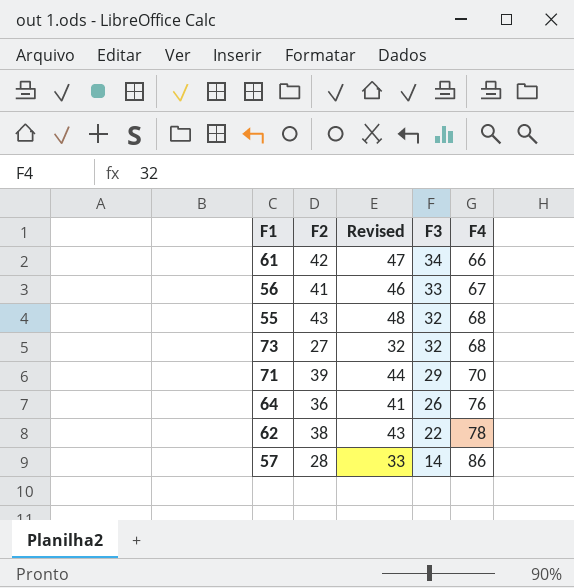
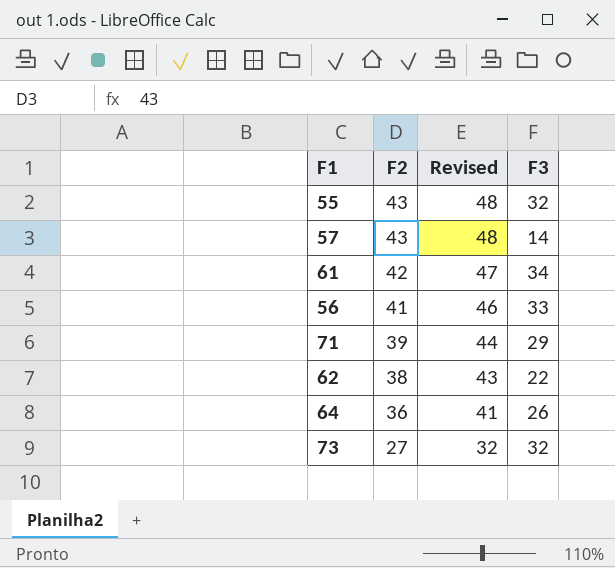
row order: F3 descending -> F2 descending
column F4 | position: 5 -> none
57 | F2: 28 -> 43
57 | Revised: 33 -> 48

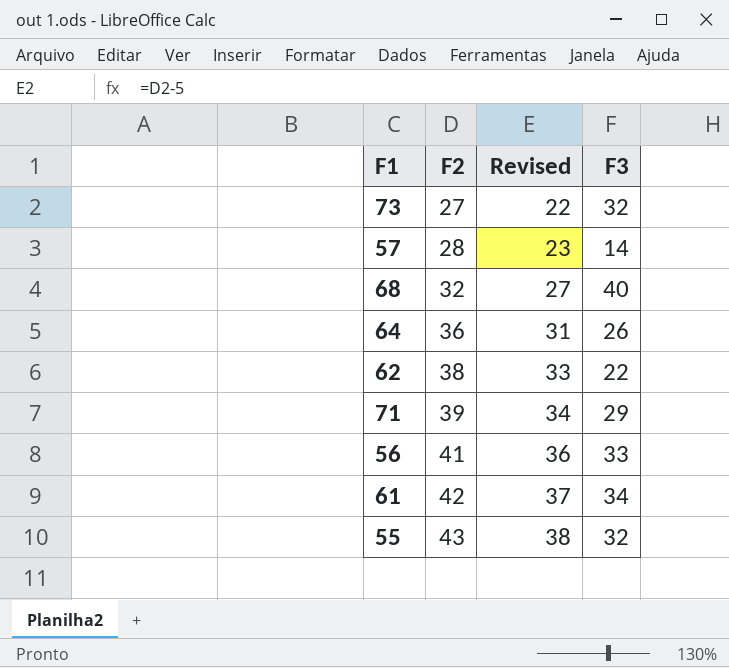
row order: F2 descending -> F2 ascending
column Revised | formula: [F2] + 5 -> [F2] - 5
57 | F2: 43 -> 28
row 68: none -> 32 | 27 | 40

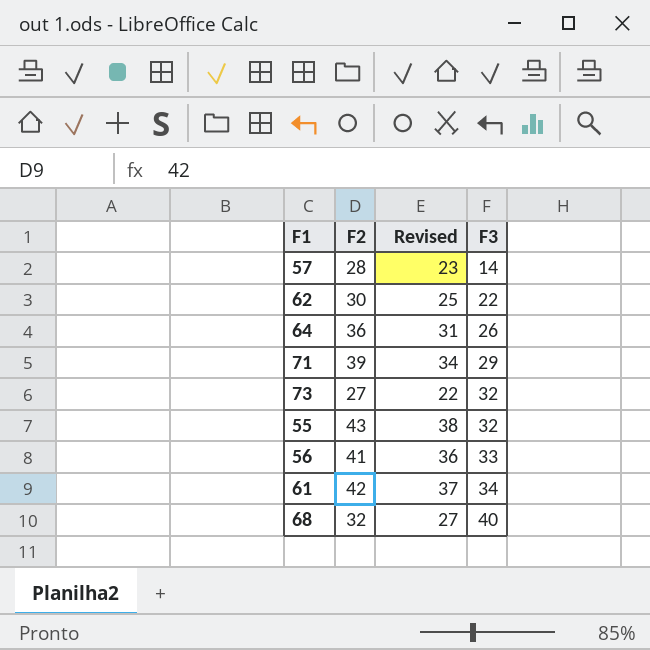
row order: F2 ascending -> F3 ascending
62 | F2: 38 -> 30
62 | Revised: 33 -> 25

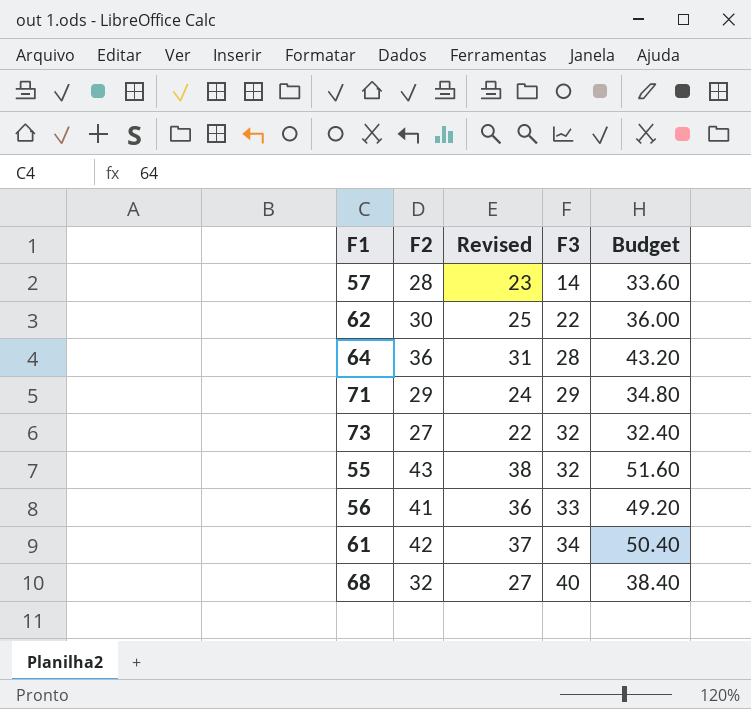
column Budget | formula: none -> [F2] * 1.2
64 | F3: 26 -> 28
71 | F2: 39 -> 29
71 | Revised: 34 -> 24

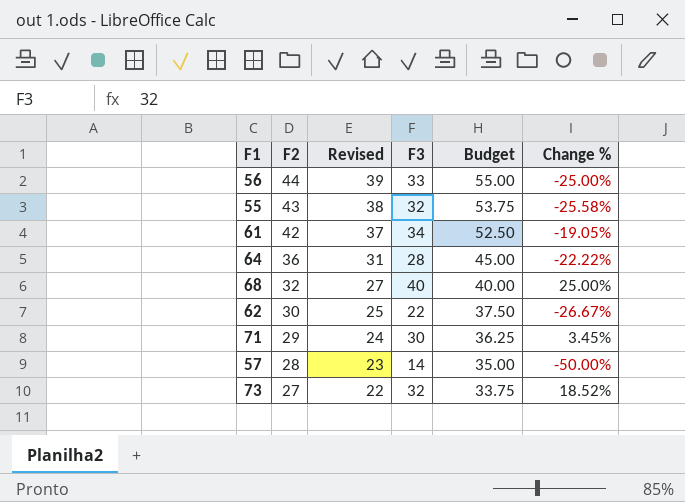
row order: F3 ascending -> F2 descending
column Budget | formula: [F2] * 1.2 -> [F2] * 1.25
column Change % | formula: none -> ([F3] - [F2]) / [F2]
56 | F2: 41 -> 44
56 | Revised: 36 -> 39
71 | F3: 29 -> 30

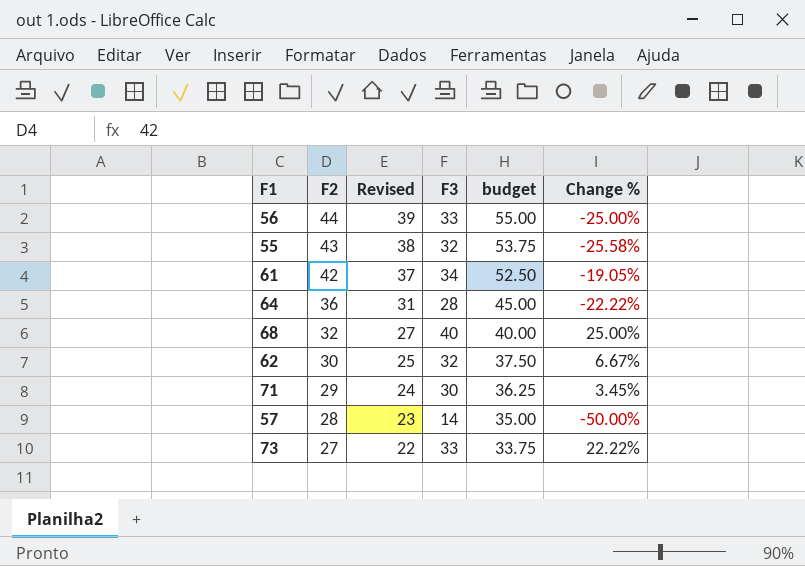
column name: Budget -> budget
62 | F3: 22 -> 32
62 | Change %: -26.67% -> 6.67%
73 | F3: 32 -> 33
73 | Change %: 18.52% -> 22.22%

